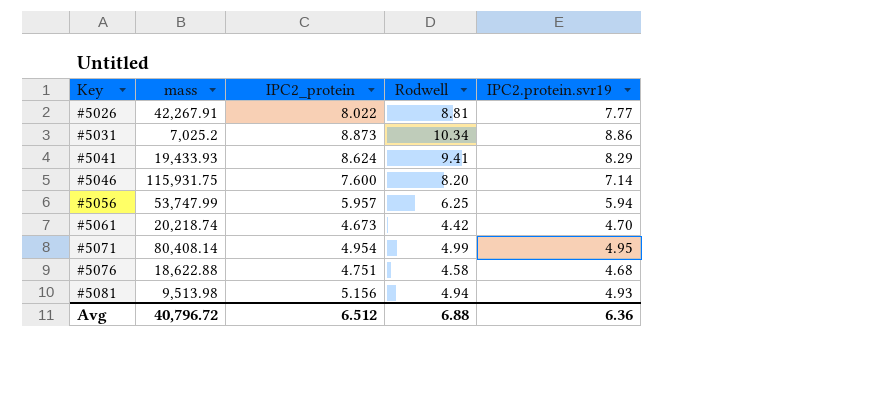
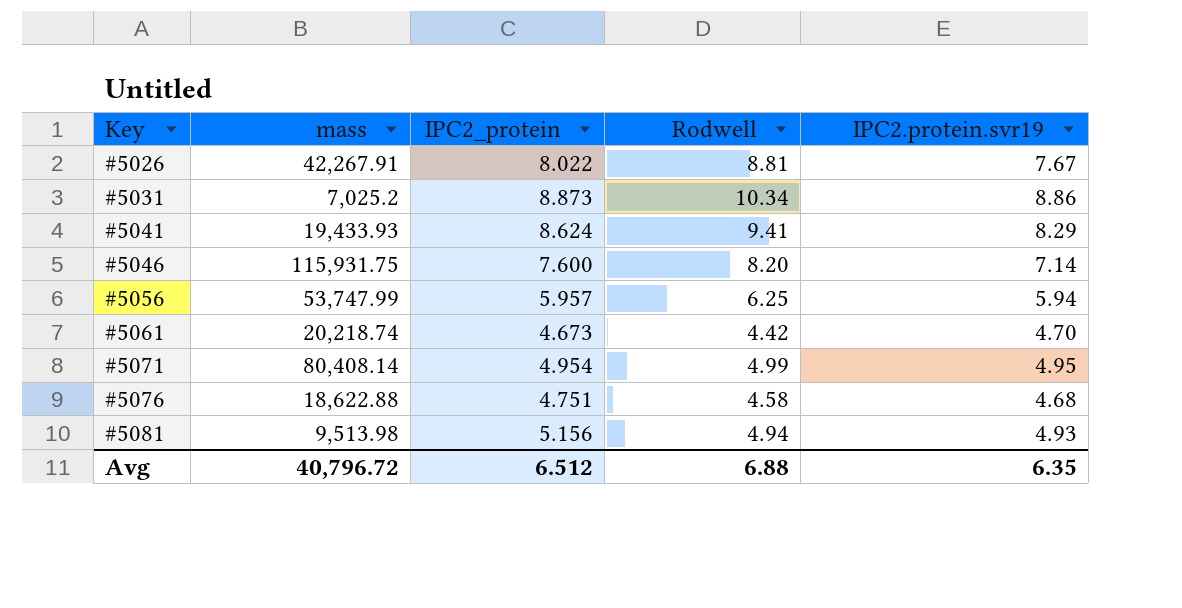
#5026 | IPC2.protein.svr19: 7.77 -> 7.67
Avg | IPC2.protein.svr19: 6.36 -> 6.35

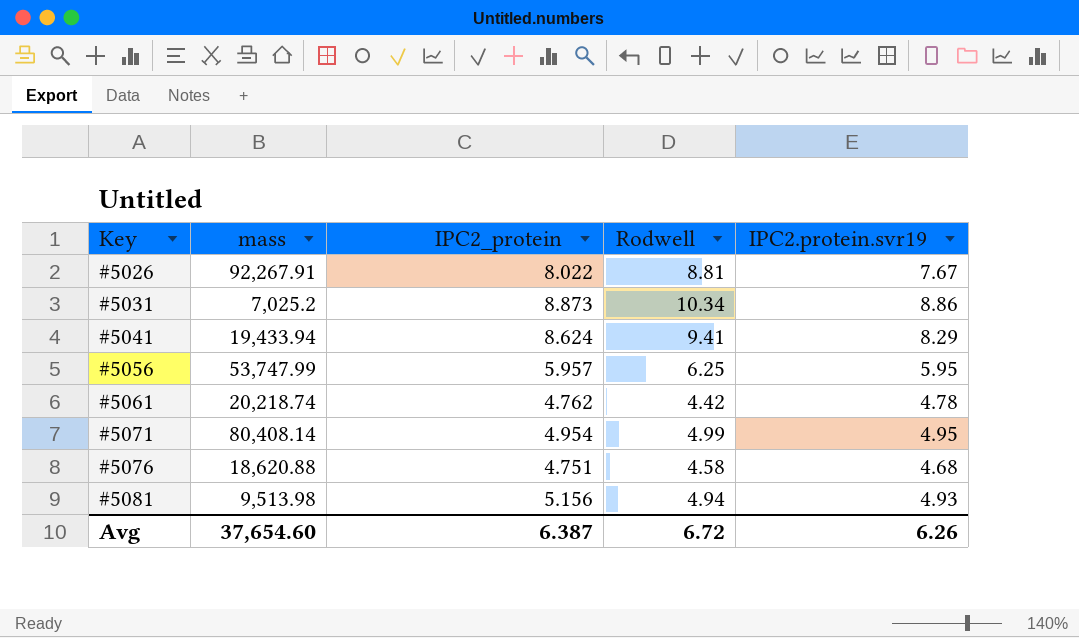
row #5046: 115,931.75 | 7.600 | 8.20 | 7.14 -> none
#5026 | mass: 42,267.91 -> 92,267.91
#5041 | mass: 19,433.93 -> 19,433.94
#5056 | IPC2.protein.svr19: 5.94 -> 5.95
#5061 | IPC2_protein: 4.673 -> 4.762
#5061 | IPC2.protein.svr19: 4.70 -> 4.78
#5076 | mass: 18,622.88 -> 18,620.88
Avg | mass: 40,796.72 -> 37,654.60
Avg | IPC2_protein: 6.512 -> 6.387
Avg | Rodwell: 6.88 -> 6.72
Avg | IPC2.protein.svr19: 6.35 -> 6.26

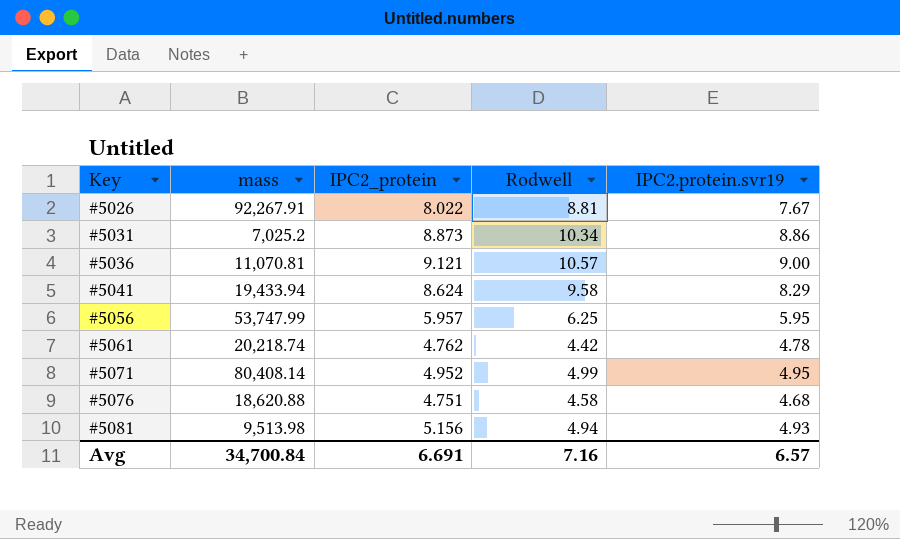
row #5036: none -> 11,070.81 | 9.121 | 10.57 | 9.00
#5041 | Rodwell: 9.41 -> 9.58
#5071 | IPC2_protein: 4.954 -> 4.952
Avg | mass: 37,654.60 -> 34,700.84
Avg | IPC2_protein: 6.387 -> 6.691
Avg | Rodwell: 6.72 -> 7.16
Avg | IPC2.protein.svr19: 6.26 -> 6.57

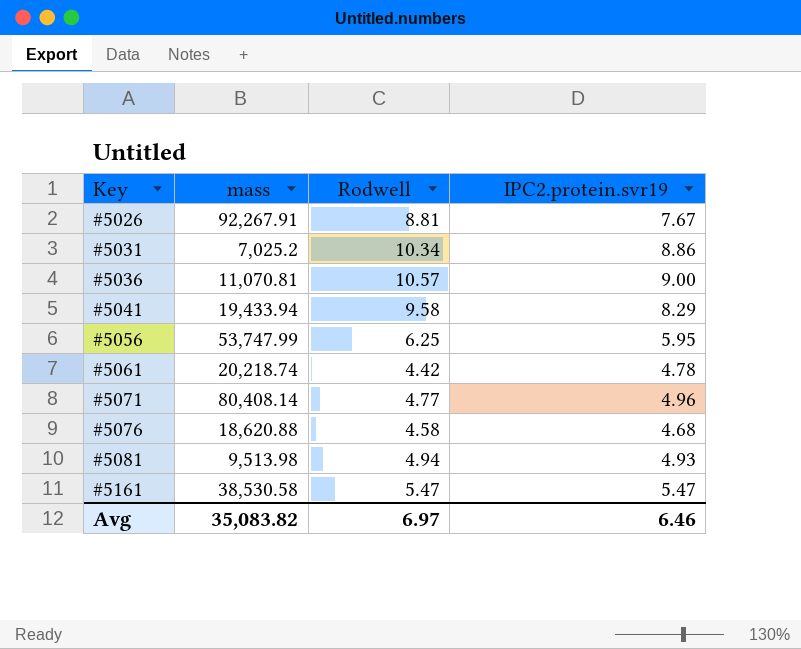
column IPC2_protein | position: 3 -> none
#5071 | Rodwell: 4.99 -> 4.77
#5071 | IPC2.protein.svr19: 4.95 -> 4.96
row #5161: none -> 38,530.58 | 5.47 | 5.47
Avg | mass: 34,700.84 -> 35,083.82
Avg | Rodwell: 7.16 -> 6.97
Avg | IPC2.protein.svr19: 6.57 -> 6.46

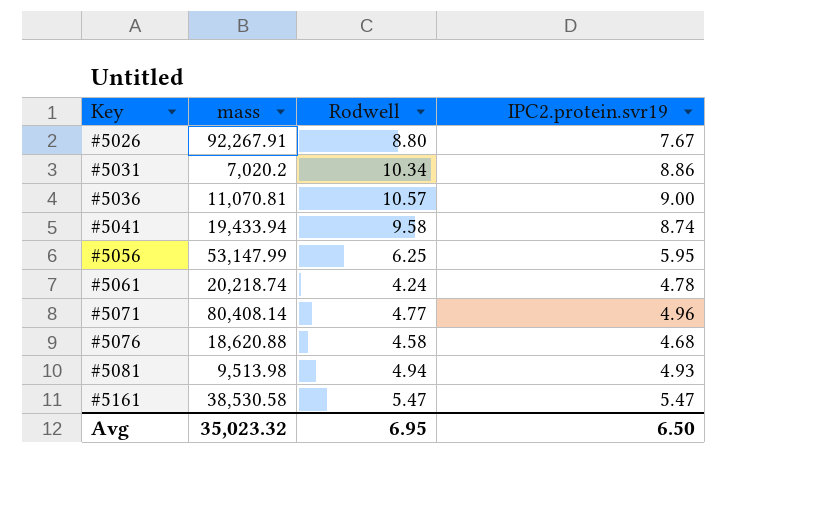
#5026 | Rodwell: 8.81 -> 8.80
#5031 | mass: 7,025.2 -> 7,020.2
#5041 | IPC2.protein.svr19: 8.29 -> 8.74
#5056 | mass: 53,747.99 -> 53,147.99
#5061 | Rodwell: 4.42 -> 4.24
Avg | mass: 35,083.82 -> 35,023.32
Avg | Rodwell: 6.97 -> 6.95
Avg | IPC2.protein.svr19: 6.46 -> 6.50

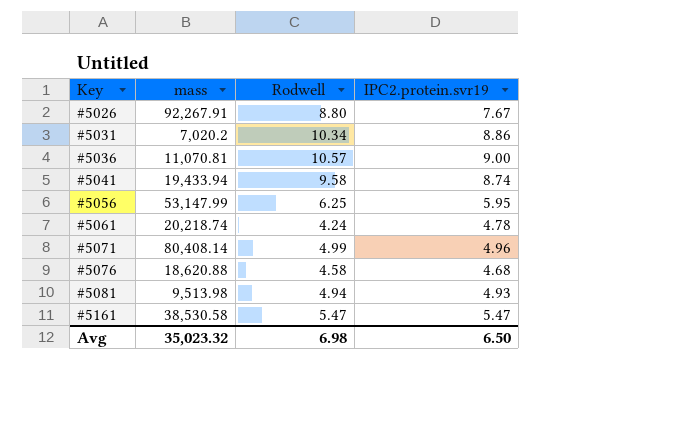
#5071 | Rodwell: 4.77 -> 4.99
Avg | Rodwell: 6.95 -> 6.98

